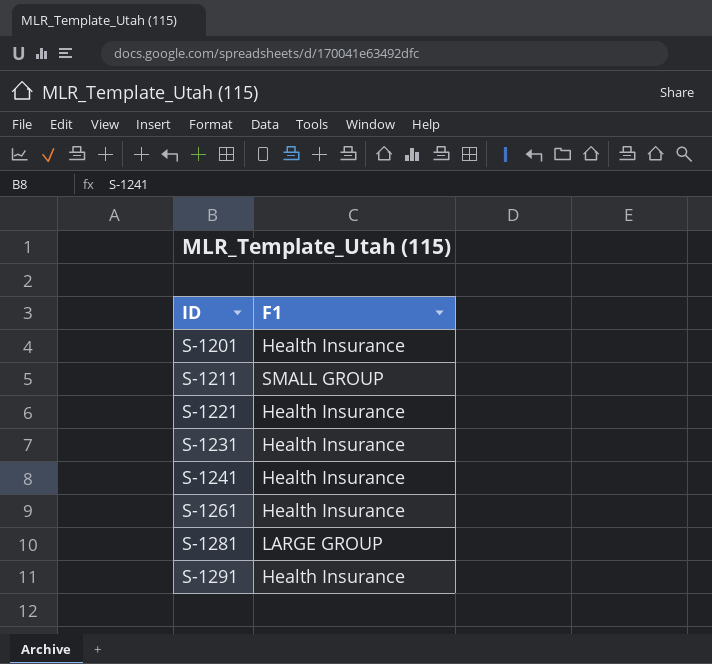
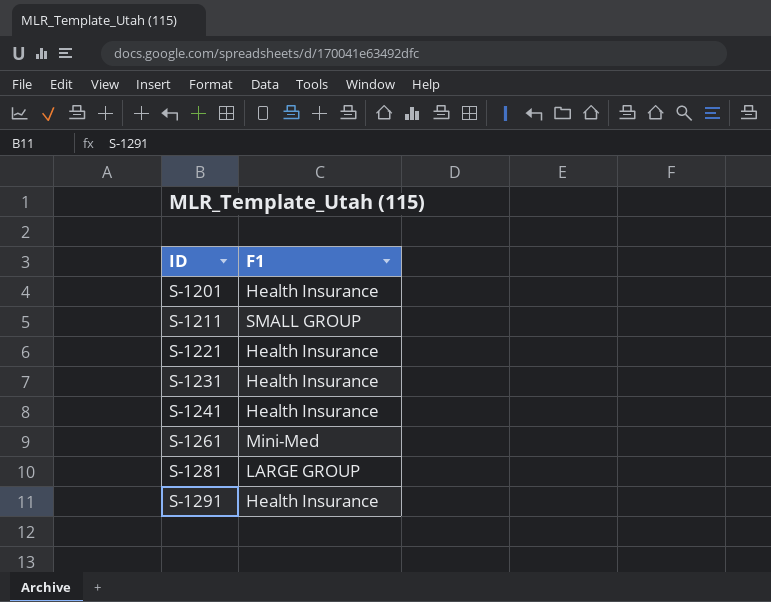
S-1261 | F1: Health Insurance -> Mini-Med

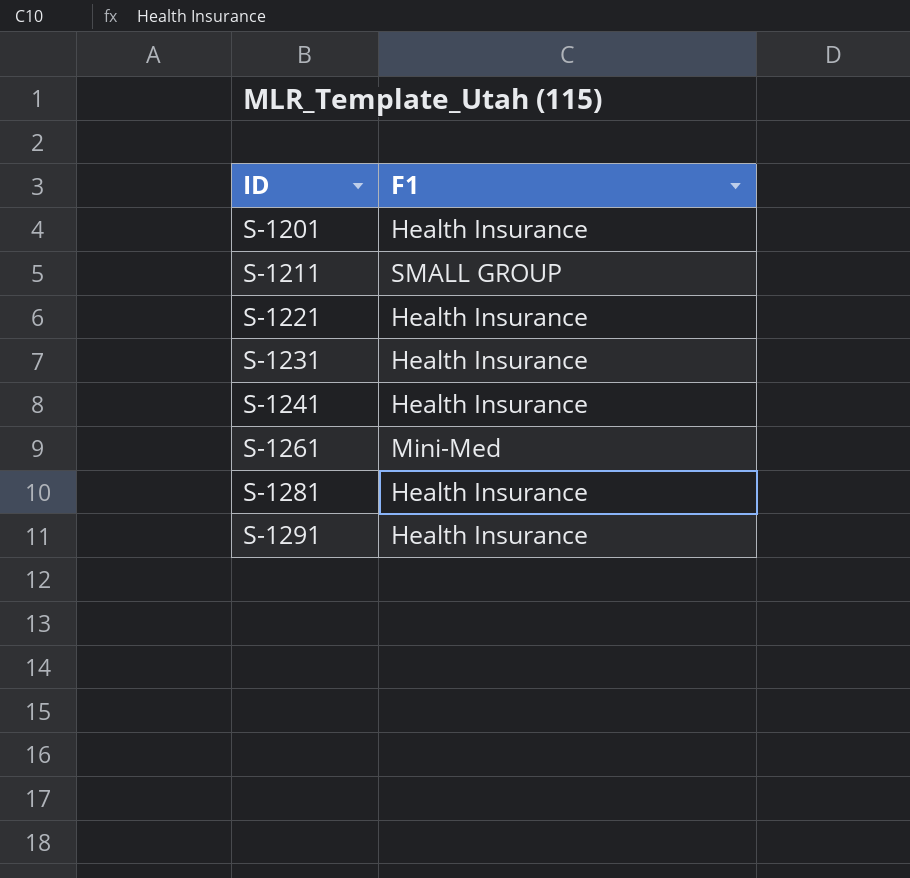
S-1281 | F1: LARGE GROUP -> Health Insurance

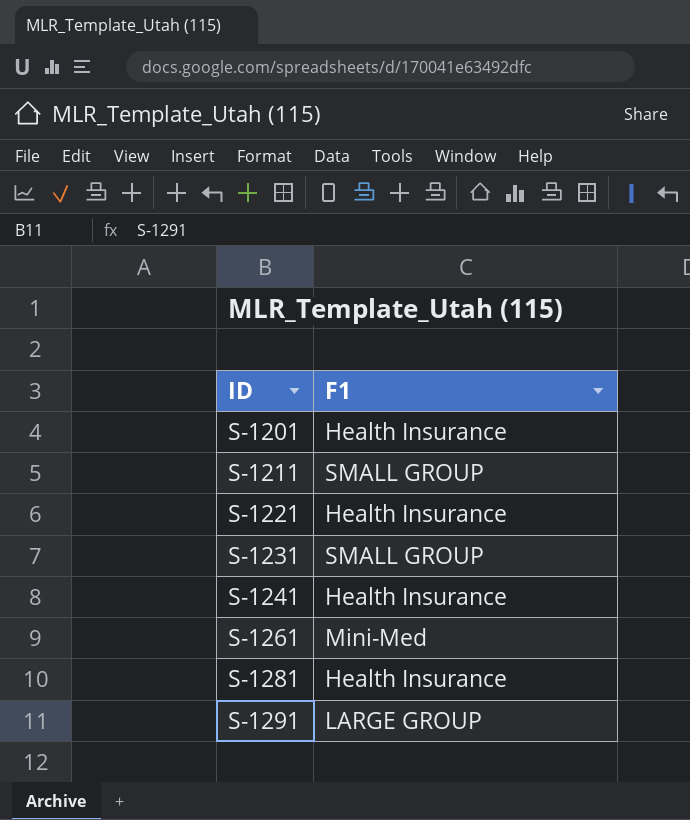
S-1231 | F1: Health Insurance -> SMALL GROUP
S-1291 | F1: Health Insurance -> LARGE GROUP

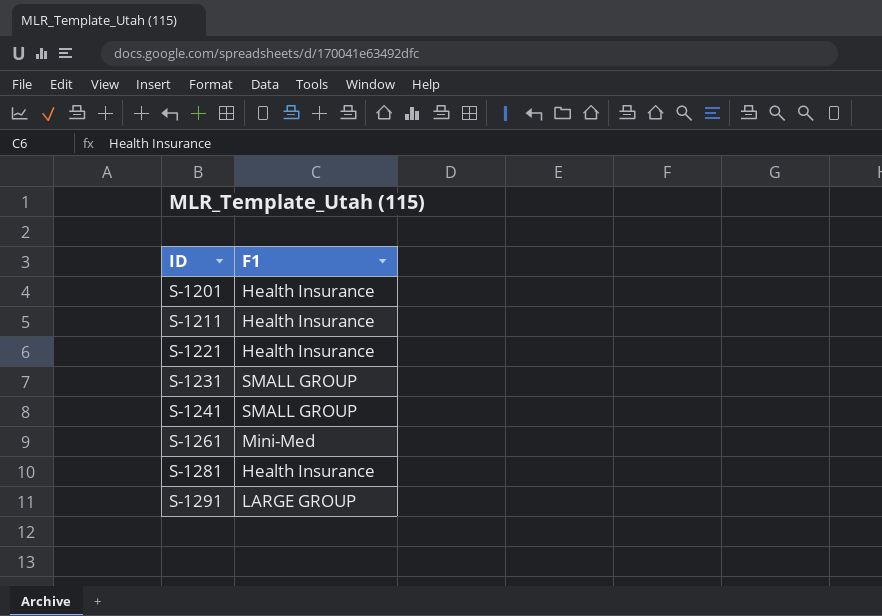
S-1211 | F1: SMALL GROUP -> Health Insurance
S-1241 | F1: Health Insurance -> SMALL GROUP

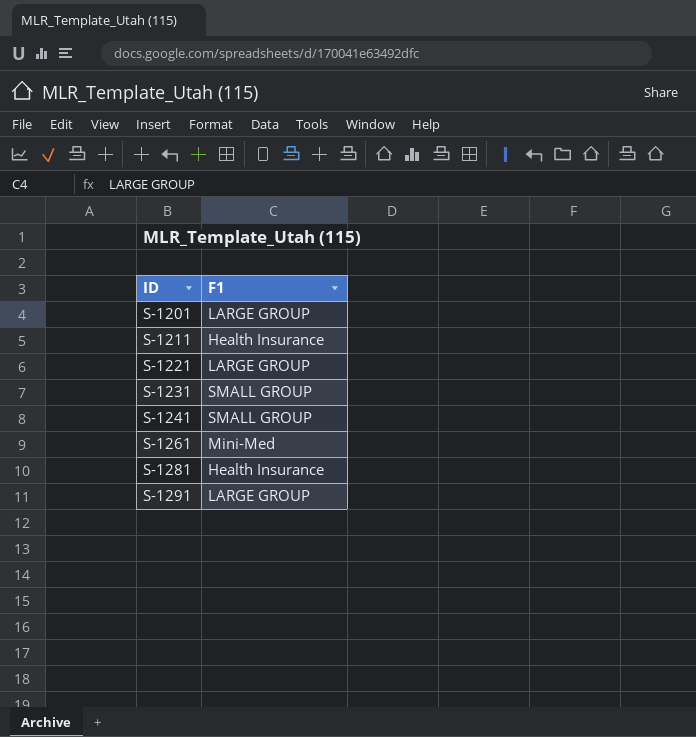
S-1201 | F1: Health Insurance -> LARGE GROUP
S-1221 | F1: Health Insurance -> LARGE GROUP

